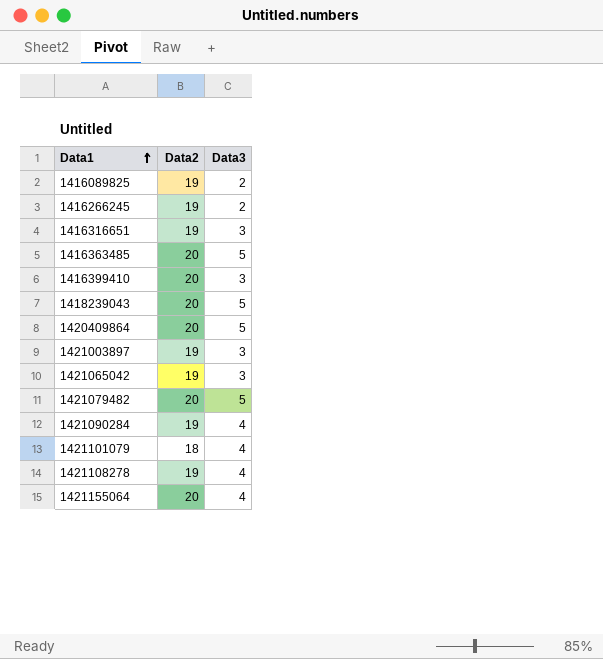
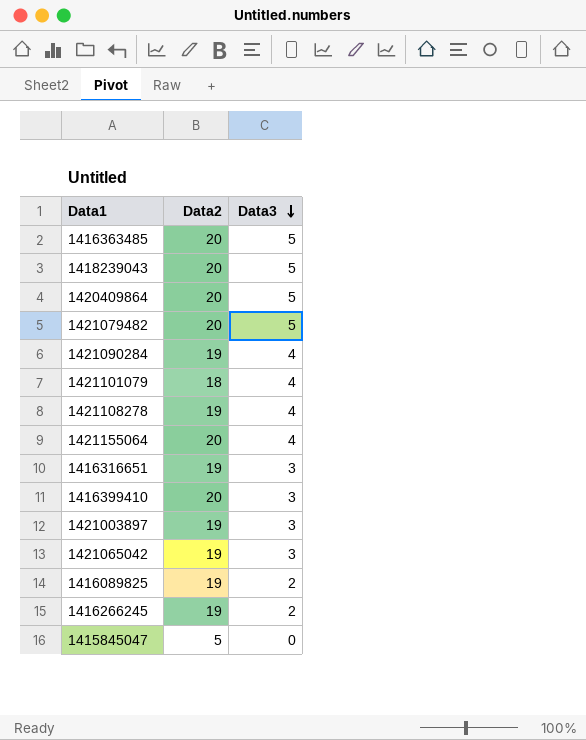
row order: Data1 ascending -> Data3 descending
row 1415845047: none -> 5 | 0

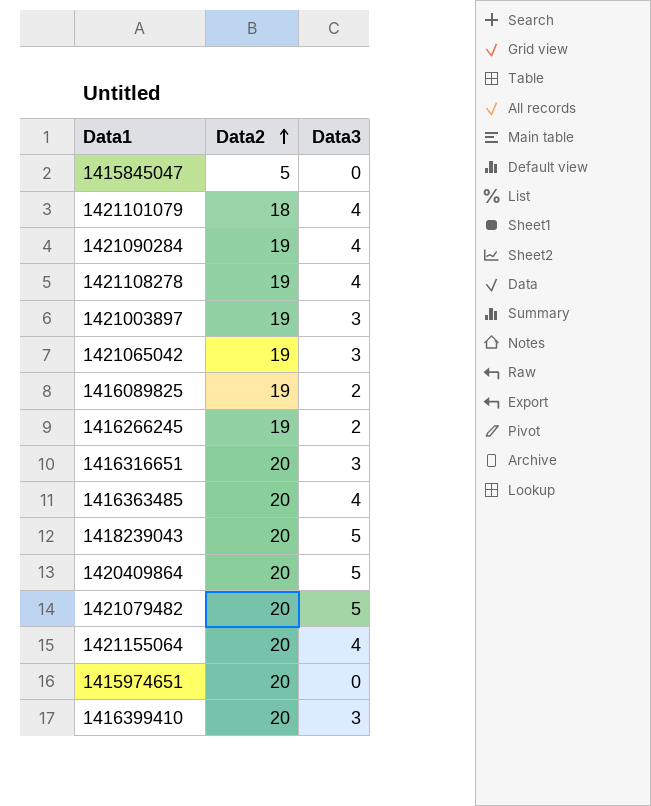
row order: Data3 descending -> Data2 ascending
1416316651 | Data2: 19 -> 20
1416363485 | Data3: 5 -> 4
row 1415974651: none -> 20 | 0

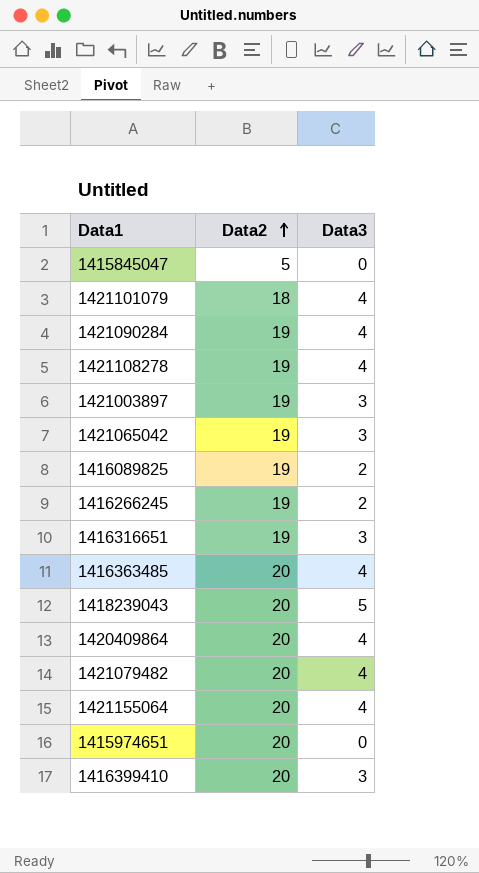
1416316651 | Data2: 20 -> 19
1420409864 | Data3: 5 -> 4
1421079482 | Data3: 5 -> 4

